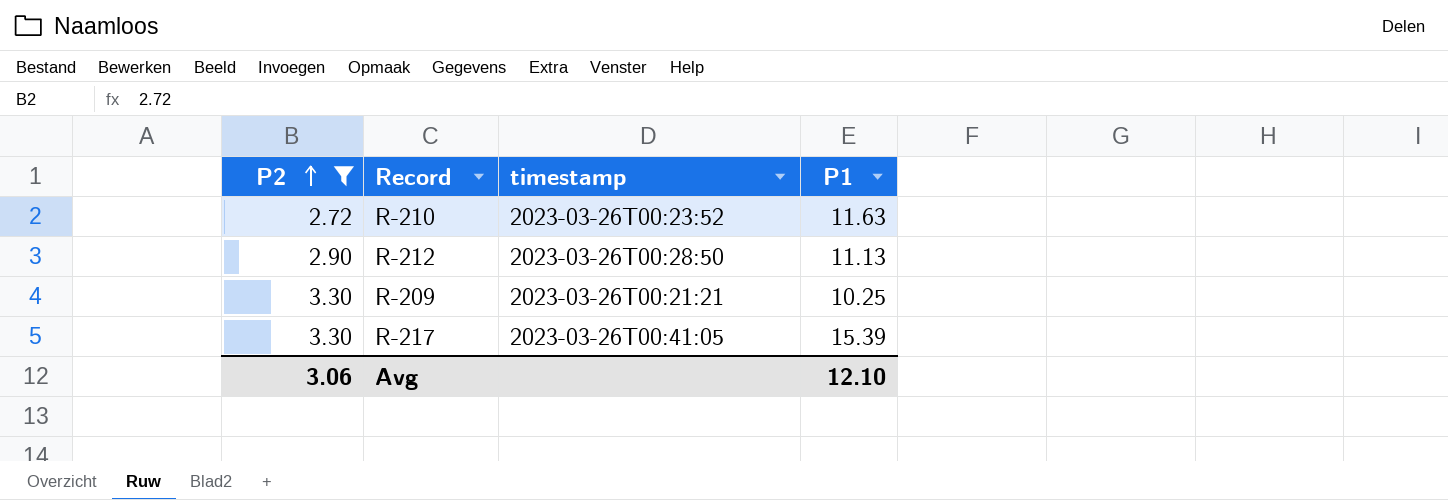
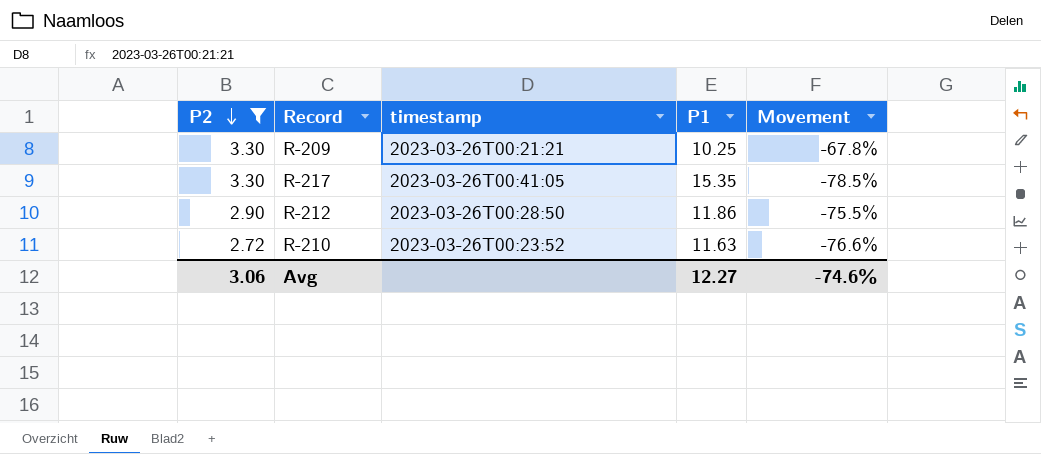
row order: P2 ascending -> P2 descending
column Movement | formula: none -> ([P2] - [P1]) / [P1]
R-217 | P1: 15.39 -> 15.35
R-212 | P1: 11.13 -> 11.86
Avg | P1: 12.10 -> 12.27

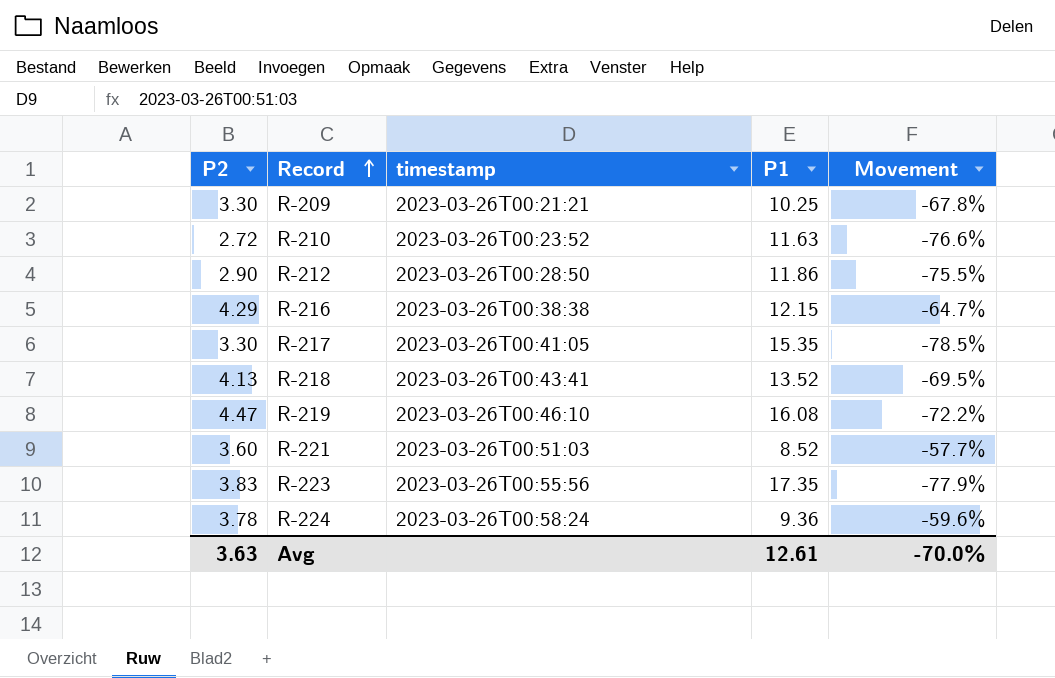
filter: P2 <= 3.30 -> none
row order: P2 descending -> Record ascending
Avg | P2: 3.06 -> 3.63
Avg | P1: 12.27 -> 12.61
Avg | Movement: -74.6% -> -70.0%

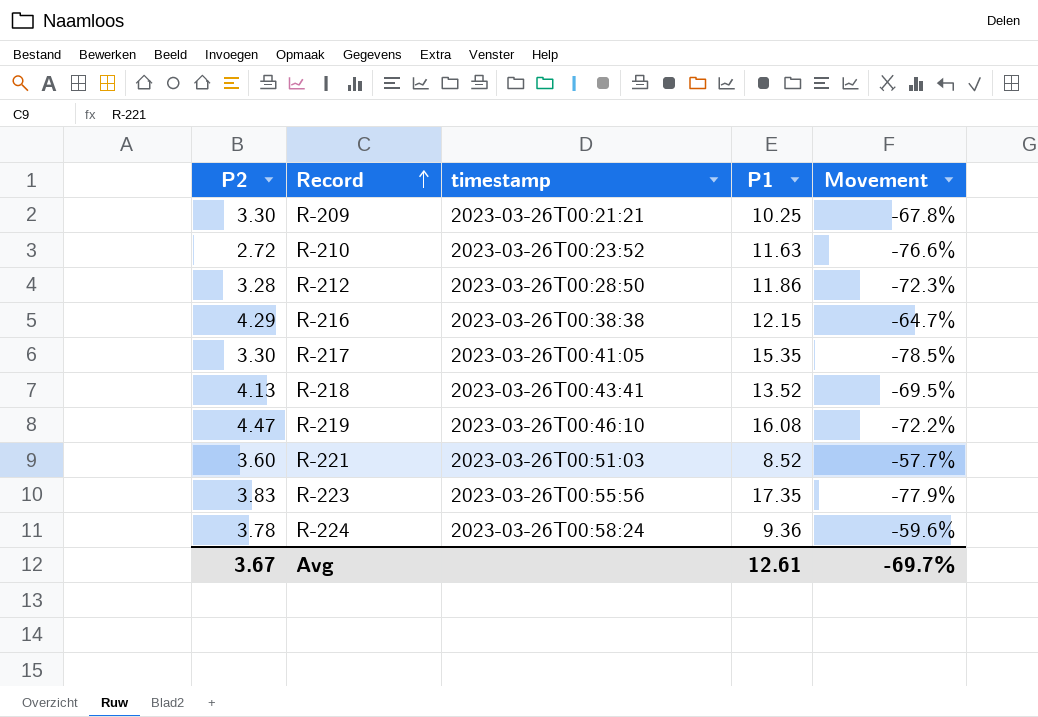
R-212 | P2: 2.90 -> 3.28
R-212 | Movement: -75.5% -> -72.3%
Avg | P2: 3.63 -> 3.67
Avg | Movement: -70.0% -> -69.7%

